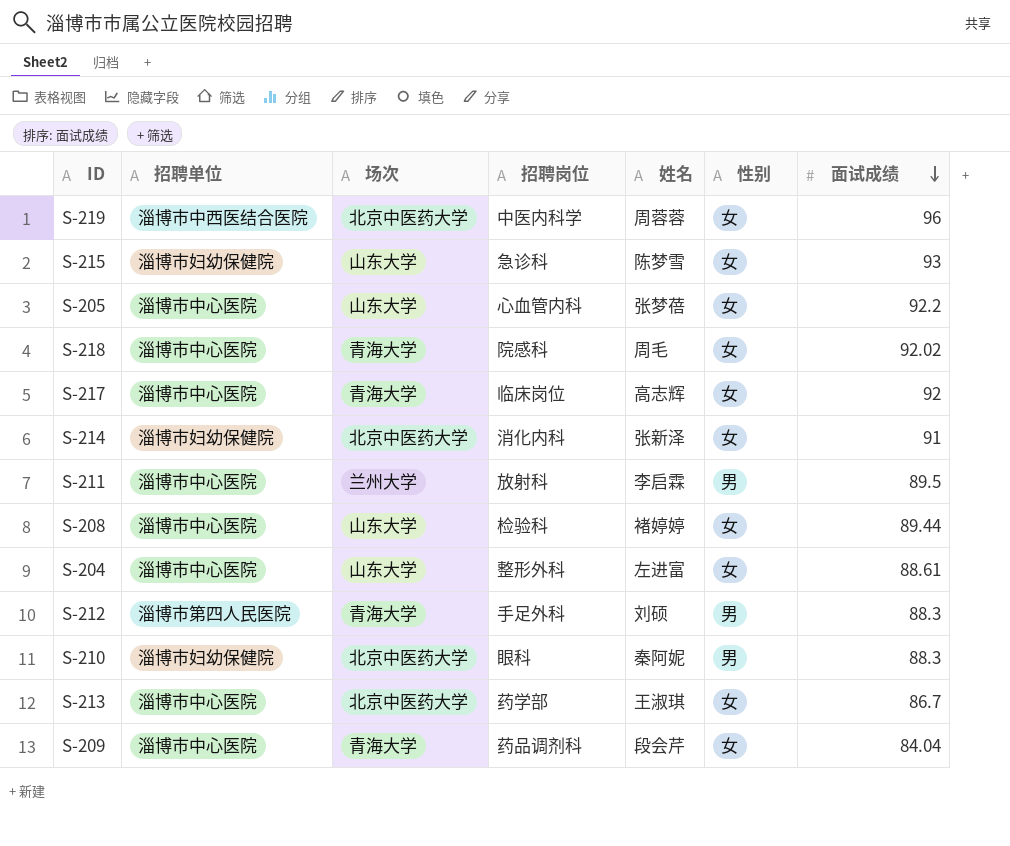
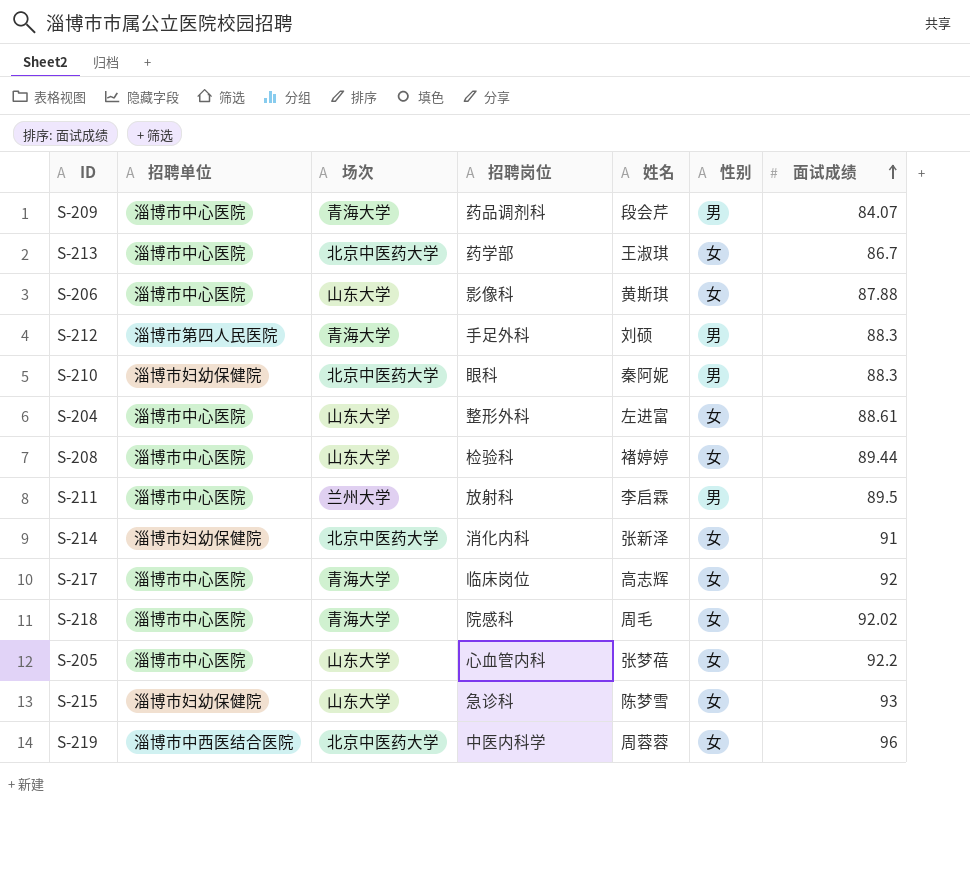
row order: 面试成绩 descending -> 面试成绩 ascending
S-209 | 性别: 女 -> 男
S-209 | 面试成绩: 84.04 -> 84.07
row S-206: none -> 淄博市中心医院 | 山东大学 | 影像科 | 黄斯琪 | 女 | 87.88

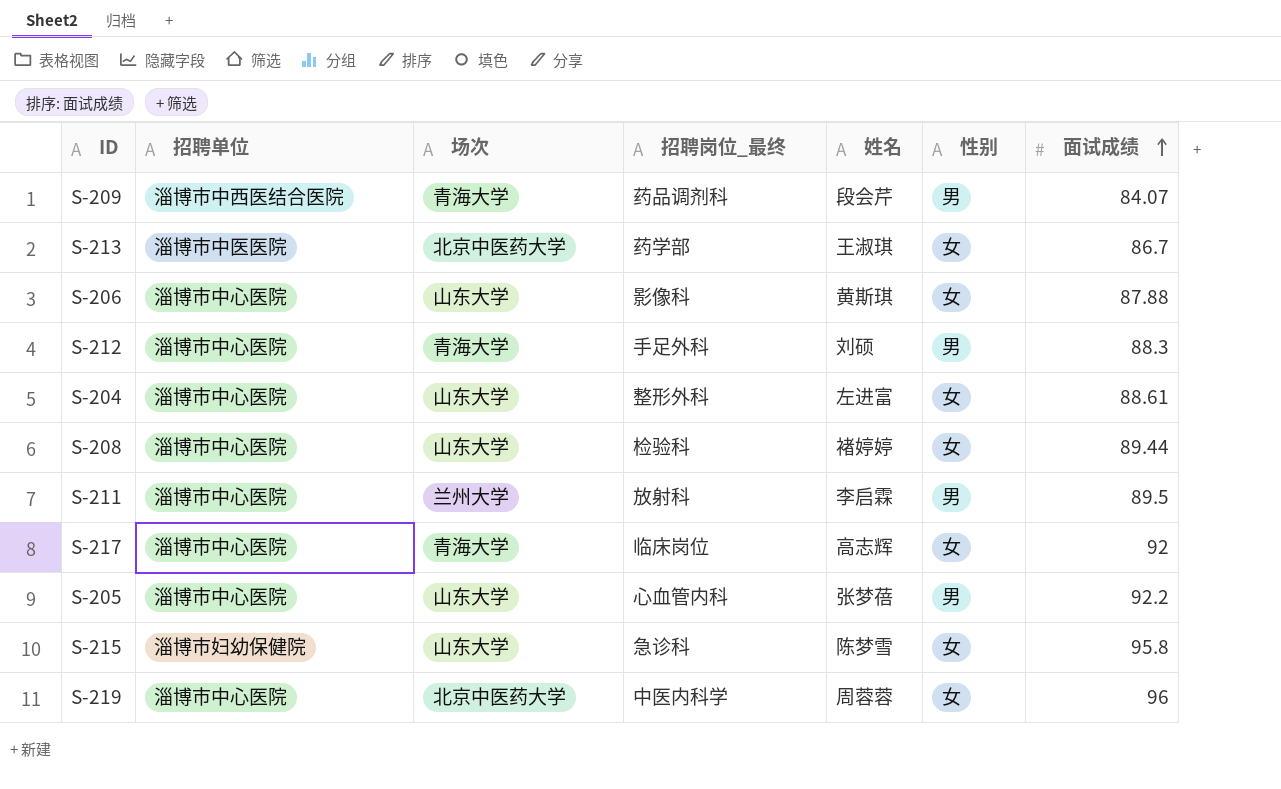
column name: 招聘岗位 -> 招聘岗位_最终
row S-210: 淄博市妇幼保健院 | 北京中医药大学 | 眼科 | 秦阿妮 | 男 | 88.3 -> none
row S-214: 淄博市妇幼保健院 | 北京中医药大学 | 消化内科 | 张新泽 | 女 | 91 -> none
row S-218: 淄博市中心医院 | 青海大学 | 院感科 | 周毛 | 女 | 92.02 -> none
S-209 | 招聘单位: 淄博市中心医院 -> 淄博市中西医结合医院
S-213 | 招聘单位: 淄博市中心医院 -> 淄博市中医医院
S-212 | 招聘单位: 淄博市第四人民医院 -> 淄博市中心医院
S-205 | 性别: 女 -> 男
S-215 | 面试成绩: 93 -> 95.8
S-219 | 招聘单位: 淄博市中西医结合医院 -> 淄博市中心医院

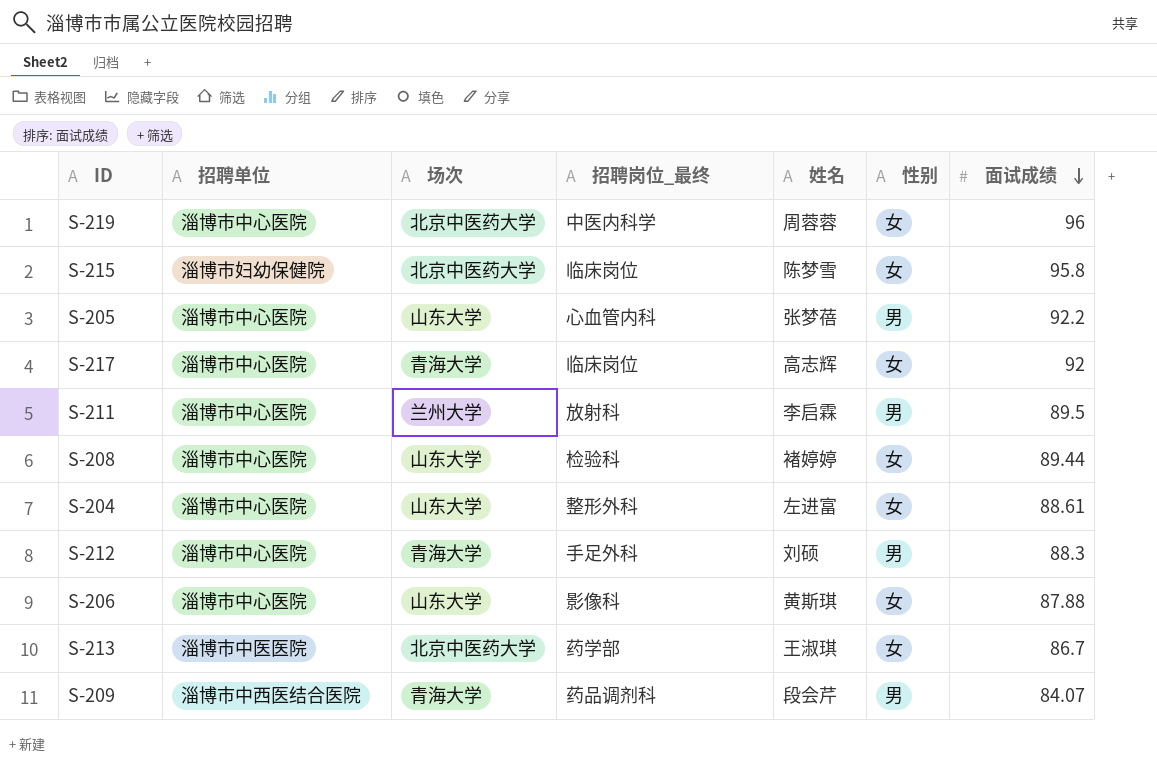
row order: 面试成绩 ascending -> 面试成绩 descending
S-215 | 场次: 山东大学 -> 北京中医药大学
S-215 | 招聘岗位_最终: 急诊科 -> 临床岗位

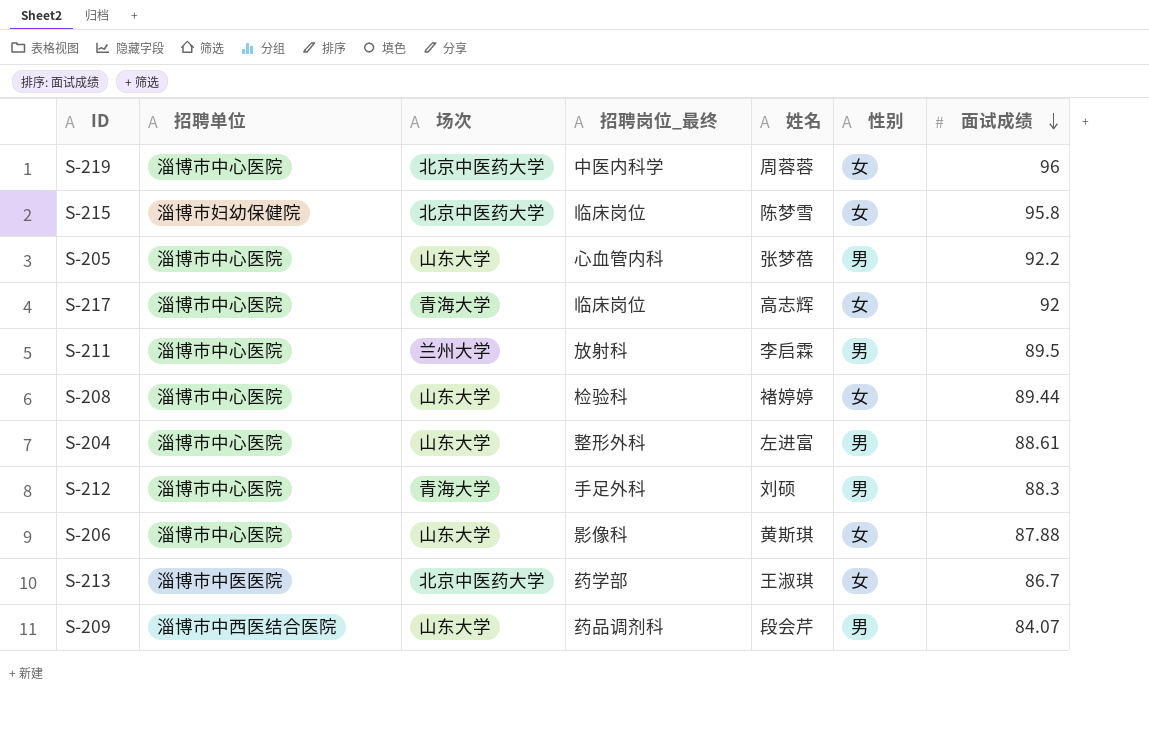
S-204 | 性别: 女 -> 男
S-209 | 场次: 青海大学 -> 山东大学

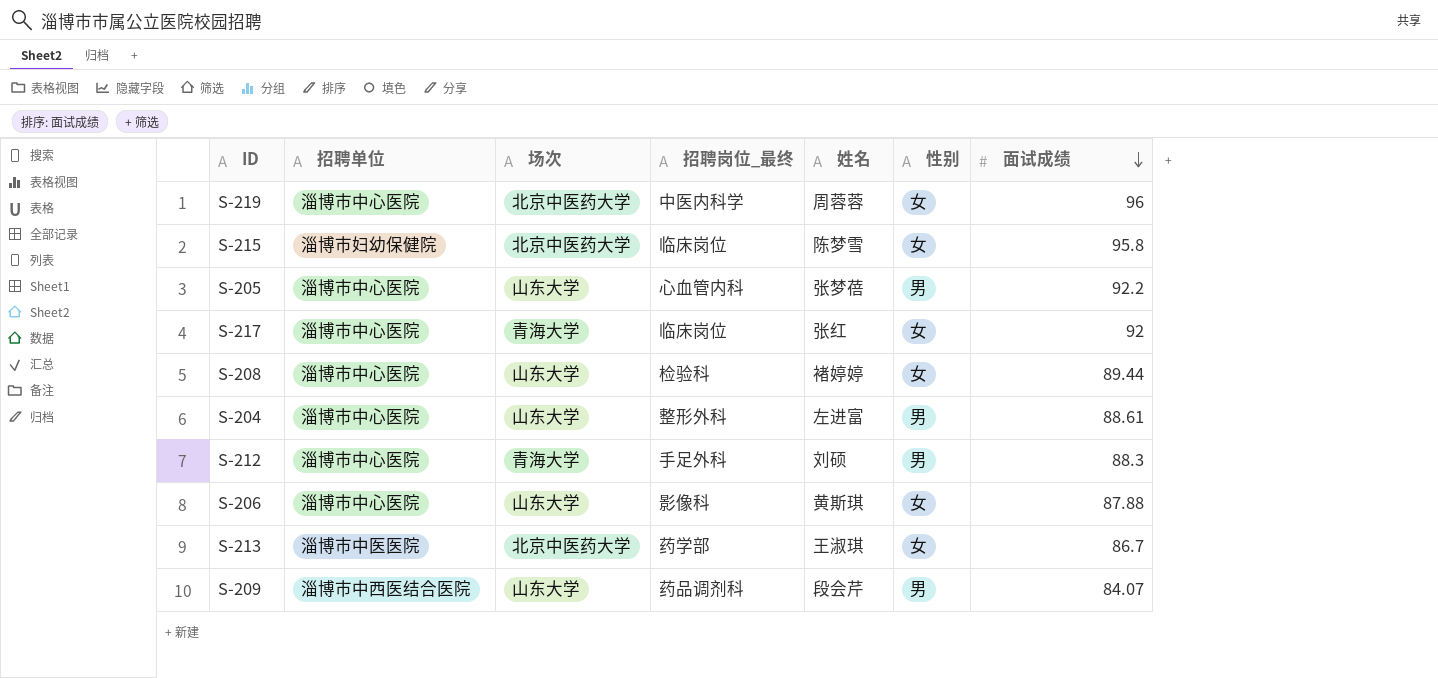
row S-211: 淄博市中心医院 | 兰州大学 | 放射科 | 李启霖 | 男 | 89.5 -> none
S-217 | 姓名: 高志辉 -> 张红

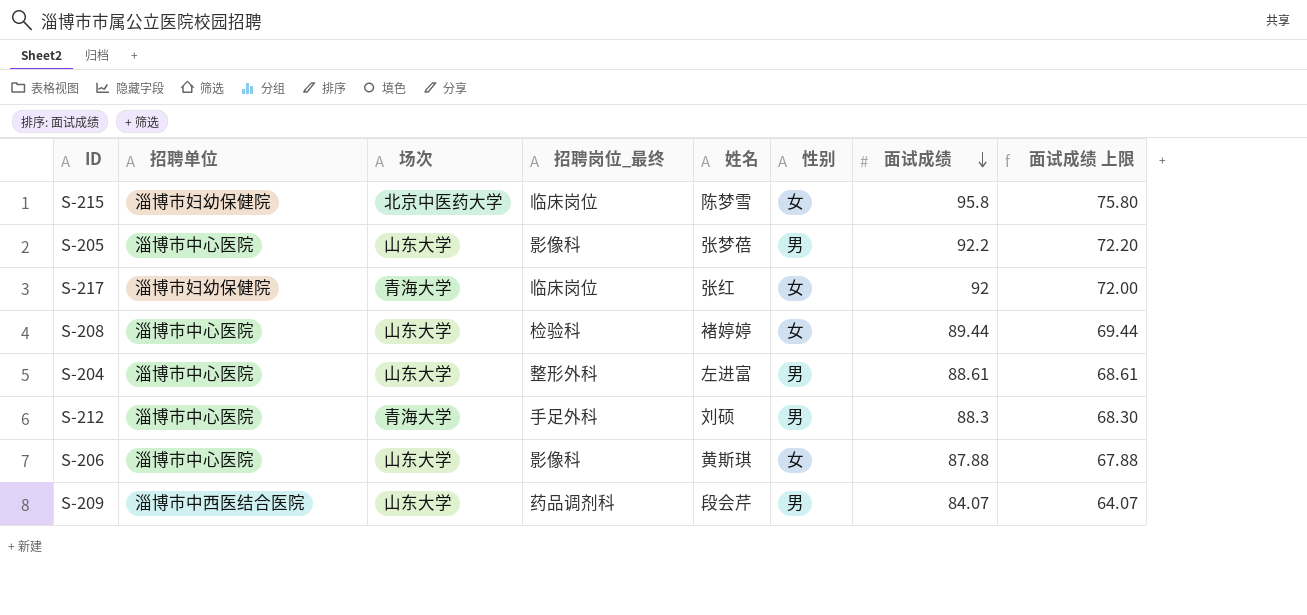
column 面试成绩 上限 | formula: none -> [面试成绩] - 20
row S-219: 淄博市中心医院 | 北京中医药大学 | 中医内科学 | 周蓉蓉 | 女 | 96 -> none
row S-213: 淄博市中医医院 | 北京中医药大学 | 药学部 | 王淑琪 | 女 | 86.7 -> none
S-205 | 招聘岗位_最终: 心血管内科 -> 影像科
S-217 | 招聘单位: 淄博市中心医院 -> 淄博市妇幼保健院

